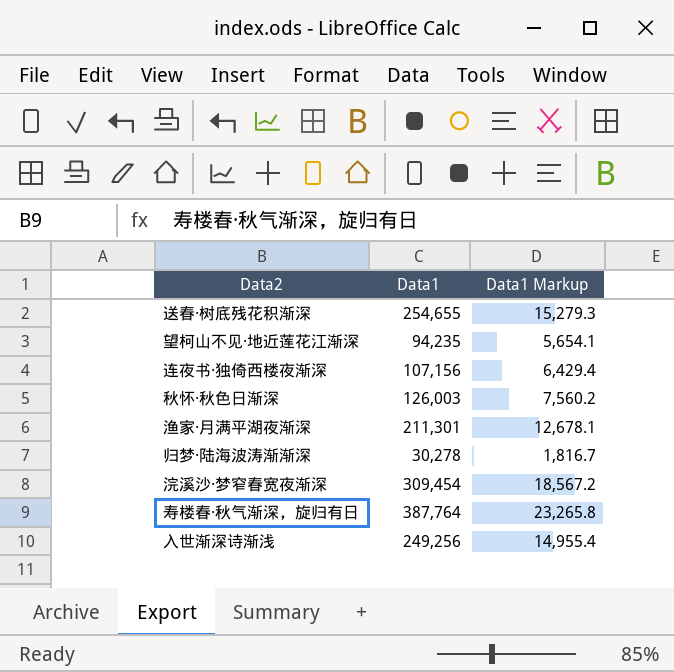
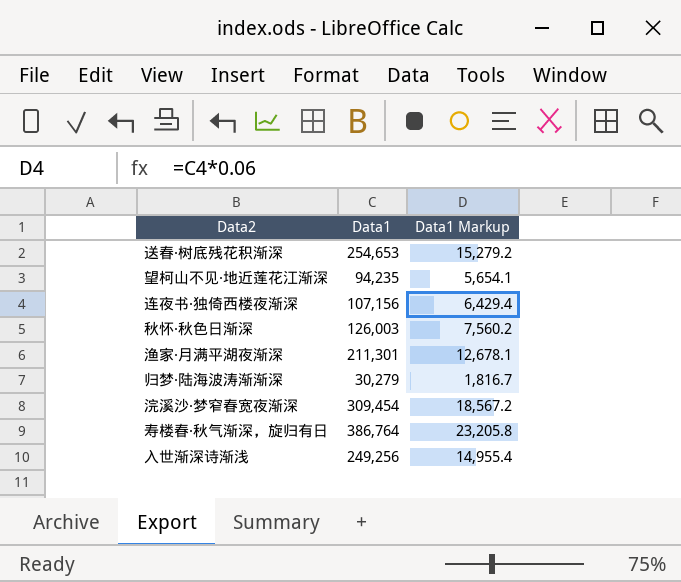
送春·树底残花积渐深 | Data1: 254,655 -> 254,653
送春·树底残花积渐深 | Data1 Markup: 15,279.3 -> 15,279.2
归梦·陆海波涛渐渐深 | Data1: 30,278 -> 30,279
寿楼春·秋气渐深，旋归有日 | Data1: 387,764 -> 386,764
寿楼春·秋气渐深，旋归有日 | Data1 Markup: 23,265.8 -> 23,205.8

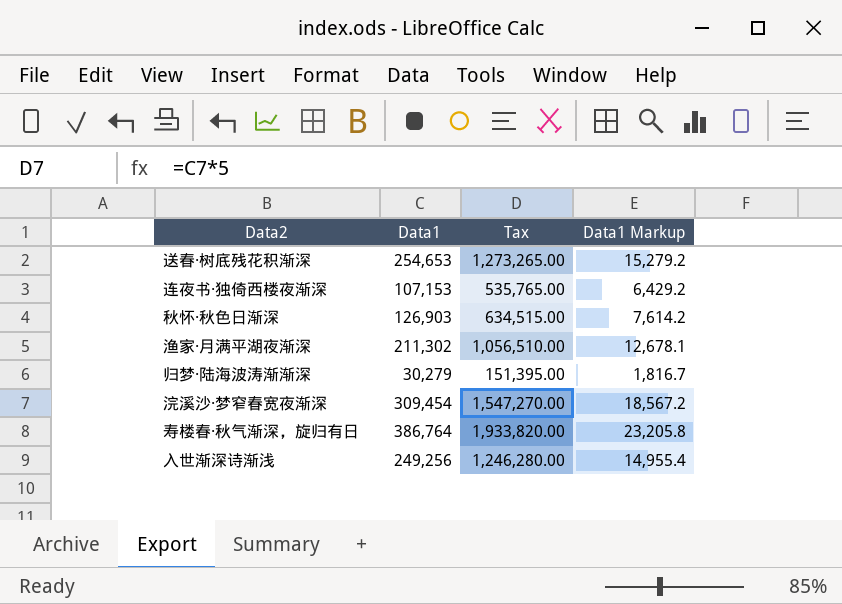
column Tax | formula: none -> [Data1] * 5
row 望柯山不见·地近莲花江渐深: 94,235 | 5,654.1 -> none
连夜书·独倚西楼夜渐深 | Data1: 107,156 -> 107,153
连夜书·独倚西楼夜渐深 | Data1 Markup: 6,429.4 -> 6,429.2
秋怀·秋色日渐深 | Data1: 126,003 -> 126,903
秋怀·秋色日渐深 | Data1 Markup: 7,560.2 -> 7,614.2
渔家·月满平湖夜渐深 | Data1: 211,301 -> 211,302

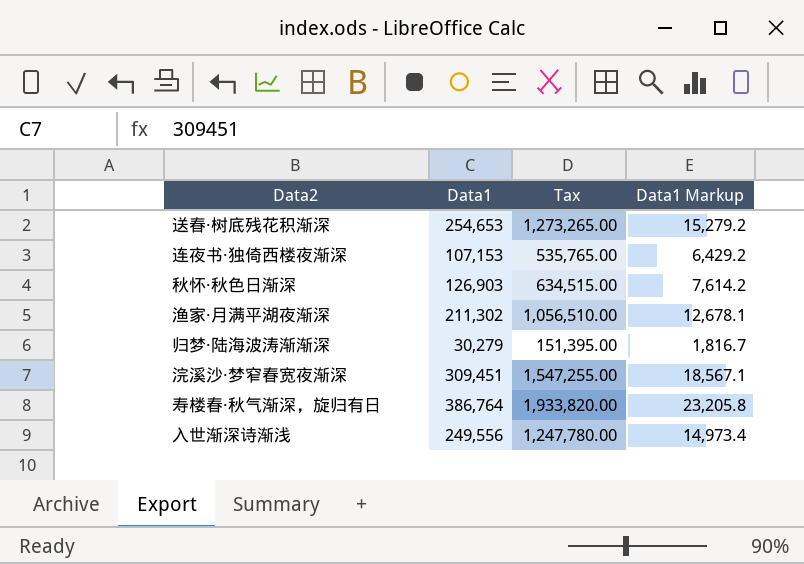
浣溪沙·梦窄春宽夜渐深 | Data1: 309,454 -> 309,451
浣溪沙·梦窄春宽夜渐深 | Tax: 1,547,270.00 -> 1,547,255.00
浣溪沙·梦窄春宽夜渐深 | Data1 Markup: 18,567.2 -> 18,567.1
入世渐深诗渐浅 | Data1: 249,256 -> 249,556
入世渐深诗渐浅 | Tax: 1,246,280.00 -> 1,247,780.00
入世渐深诗渐浅 | Data1 Markup: 14,955.4 -> 14,973.4

